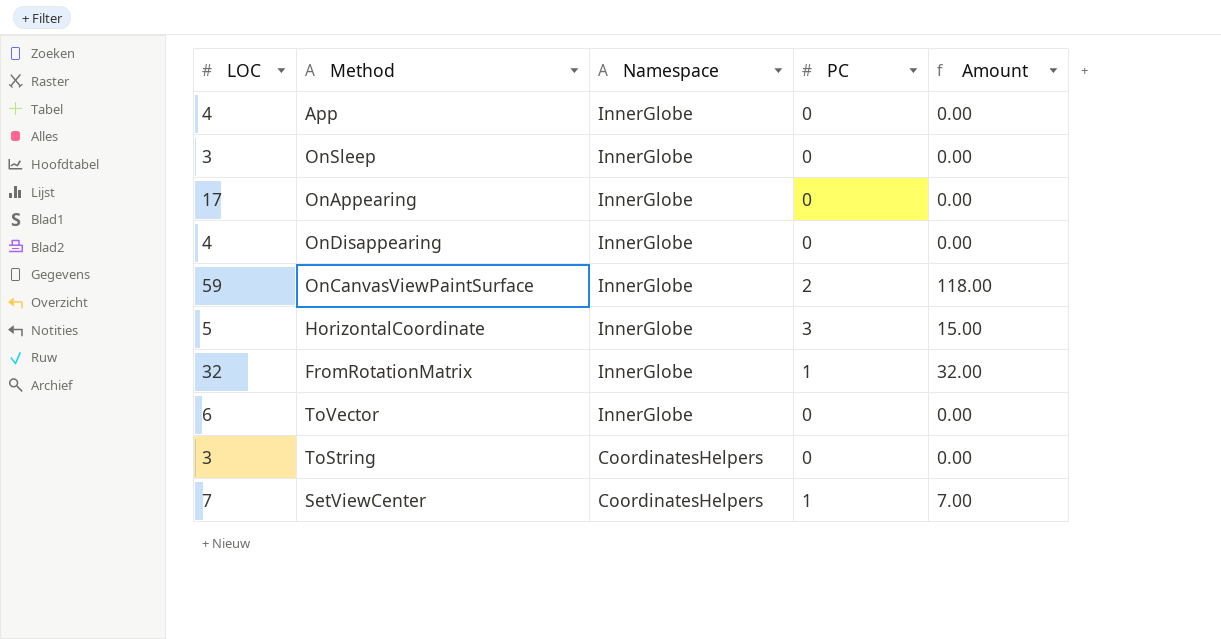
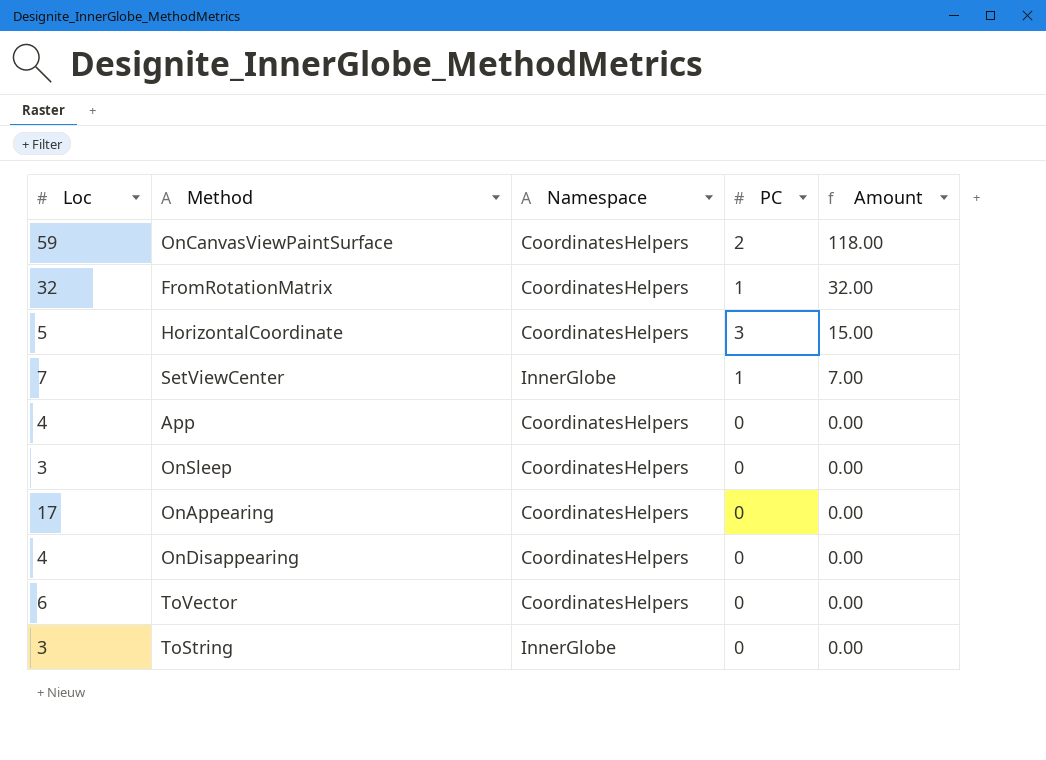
row order: Namespace descending -> Amount descending
column name: LOC -> Loc
OnCanvasViewPaintSurface | Namespace: InnerGlobe -> CoordinatesHelpers
FromRotationMatrix | Namespace: InnerGlobe -> CoordinatesHelpers
HorizontalCoordinate | Namespace: InnerGlobe -> CoordinatesHelpers
SetViewCenter | Namespace: CoordinatesHelpers -> InnerGlobe
App | Namespace: InnerGlobe -> CoordinatesHelpers
OnSleep | Namespace: InnerGlobe -> CoordinatesHelpers
OnAppearing | Namespace: InnerGlobe -> CoordinatesHelpers
OnDisappearing | Namespace: InnerGlobe -> CoordinatesHelpers
ToVector | Namespace: InnerGlobe -> CoordinatesHelpers
ToString | Namespace: CoordinatesHelpers -> InnerGlobe

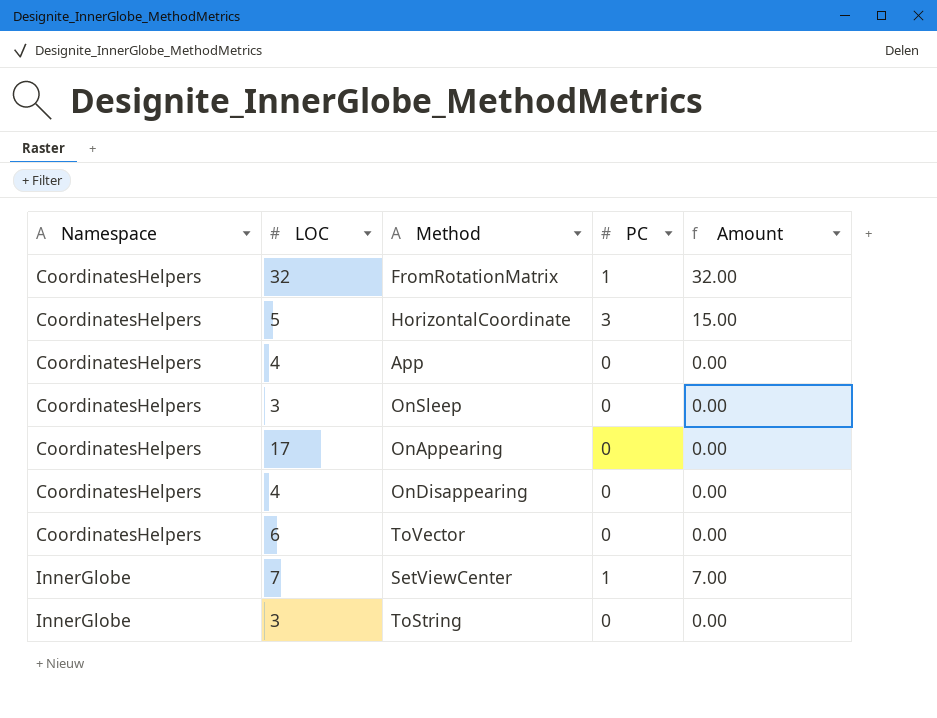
row order: Amount descending -> Namespace ascending
column Namespace | position: 3 -> 1
column name: Loc -> LOC
row OnCanvasViewPaintSurface: 59 | CoordinatesHelpers | 2 | 118.00 -> none

